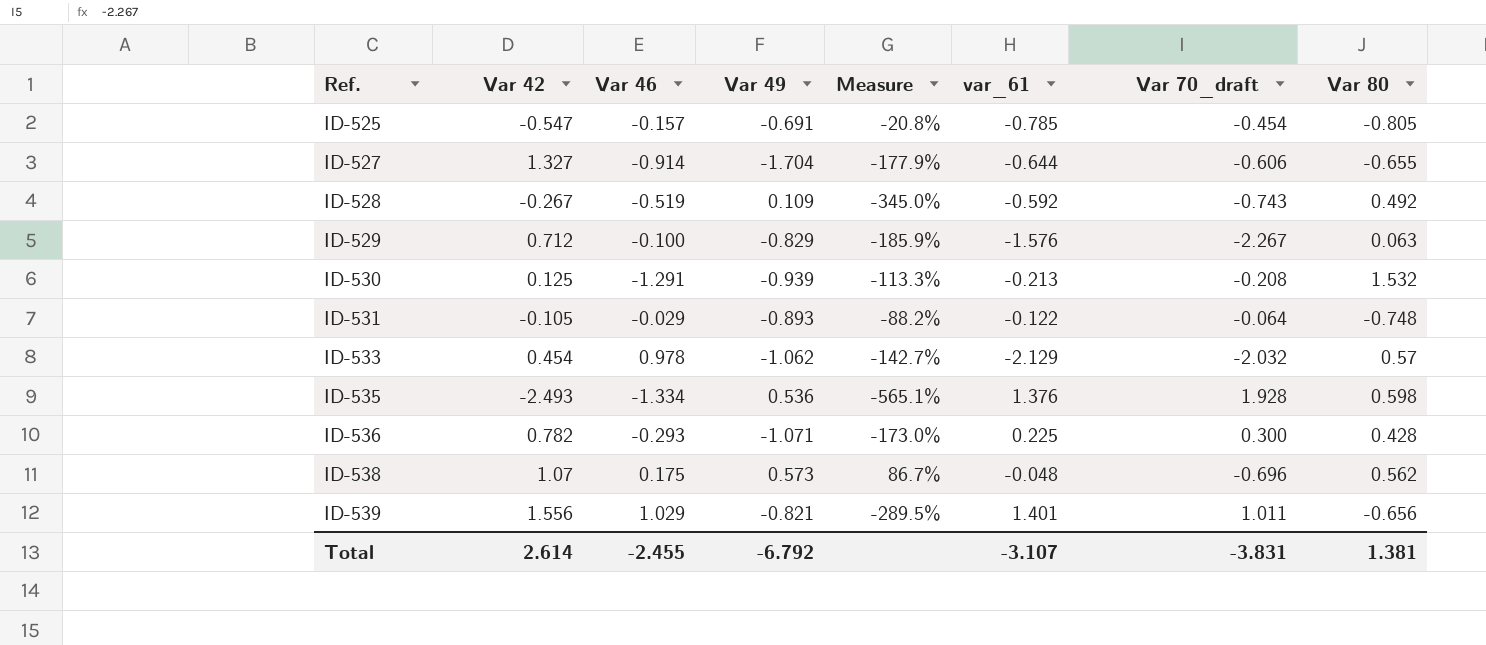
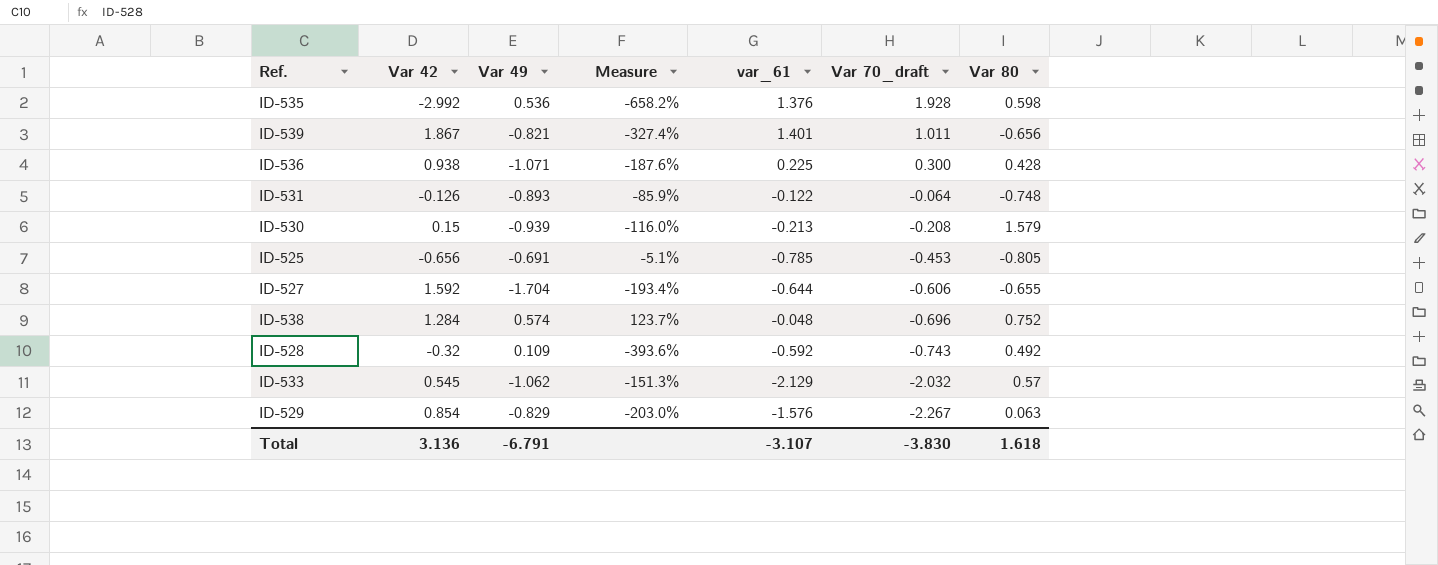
row order: Ref. ascending -> Var 70_draft descending
column Var 46 | position: 3 -> none
ID-535 | Var 42: -2.493 -> -2.992
ID-535 | Measure: -565.1% -> -658.2%
ID-539 | Var 42: 1.556 -> 1.867
ID-539 | Measure: -289.5% -> -327.4%
ID-536 | Var 42: 0.782 -> 0.938
ID-536 | Measure: -173.0% -> -187.6%
ID-531 | Var 42: -0.105 -> -0.126
ID-531 | Measure: -88.2% -> -85.9%
ID-530 | Var 42: 0.125 -> 0.15
ID-530 | Measure: -113.3% -> -116.0%
ID-530 | Var 80: 1.532 -> 1.579
ID-525 | Var 42: -0.547 -> -0.656
ID-525 | Measure: -20.8% -> -5.1%
ID-525 | Var 70_draft: -0.454 -> -0.453
ID-527 | Var 42: 1.327 -> 1.592
ID-527 | Measure: -177.9% -> -193.4%
ID-538 | Var 42: 1.07 -> 1.284
ID-538 | Var 49: 0.573 -> 0.574
ID-538 | Measure: 86.7% -> 123.7%
ID-538 | Var 80: 0.562 -> 0.752
ID-528 | Var 42: -0.267 -> -0.32
ID-528 | Measure: -345.0% -> -393.6%
ID-533 | Var 42: 0.454 -> 0.545
ID-533 | Measure: -142.7% -> -151.3%
ID-529 | Var 42: 0.712 -> 0.854
ID-529 | Measure: -185.9% -> -203.0%
Total | Var 42: 2.614 -> 3.136
Total | Var 49: -6.792 -> -6.791
Total | Var 70_draft: -3.831 -> -3.830
Total | Var 80: 1.381 -> 1.618

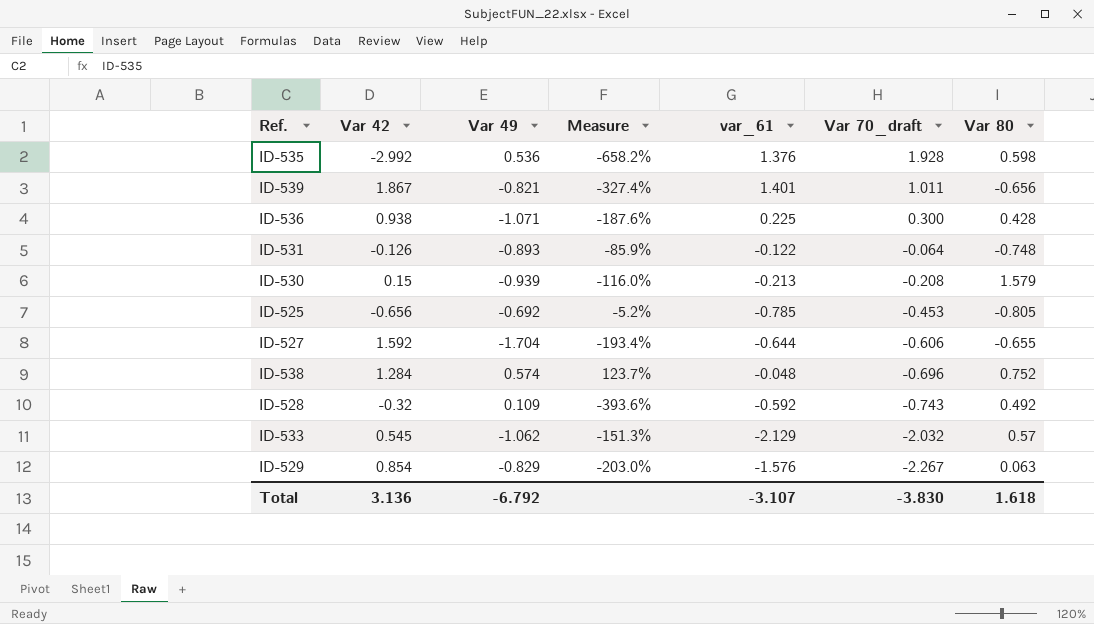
ID-525 | Var 49: -0.691 -> -0.692
ID-525 | Measure: -5.1% -> -5.2%
Total | Var 49: -6.791 -> -6.792

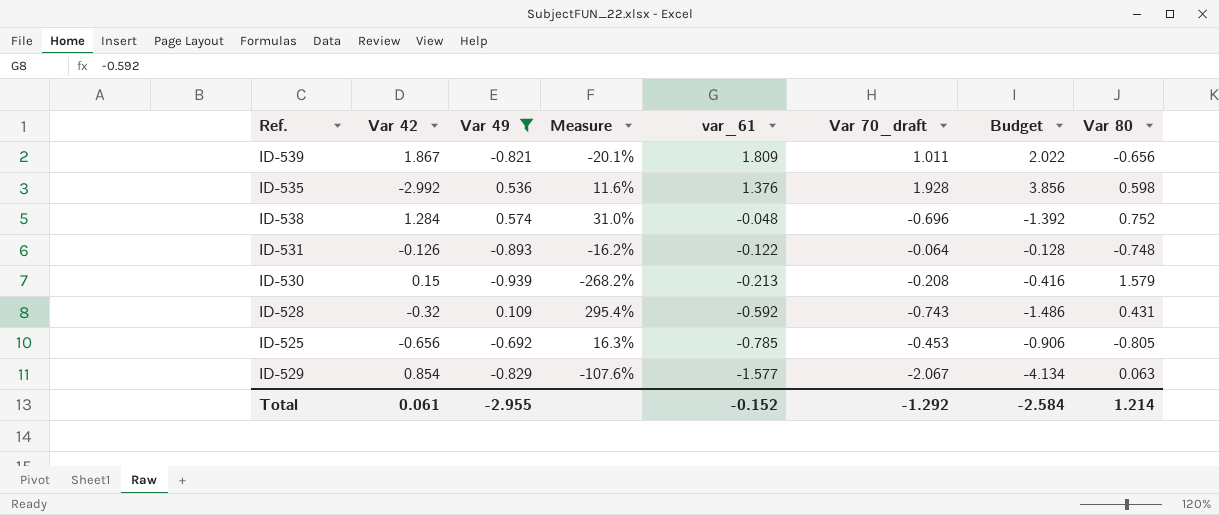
filter: none -> Var 49 >= -0.939
row order: Var 70_draft descending -> var_61 descending
column Measure | formula: ([Var 42] - [Var 49]) / [Var 49] -> ([Var 80] - [Var 49]) / [Var 49]
column Budget | formula: none -> [Var 70_draft] * 2
ID-539 | var_61: 1.401 -> 1.809
ID-528 | Var 80: 0.492 -> 0.431
ID-529 | var_61: -1.576 -> -1.577
ID-529 | Var 70_draft: -2.267 -> -2.067
Total | Var 42: 3.136 -> 0.061
Total | Var 49: -6.792 -> -2.955
Total | var_61: -3.107 -> -0.152
Total | Var 70_draft: -3.830 -> -1.292
Total | Var 80: 1.618 -> 1.214

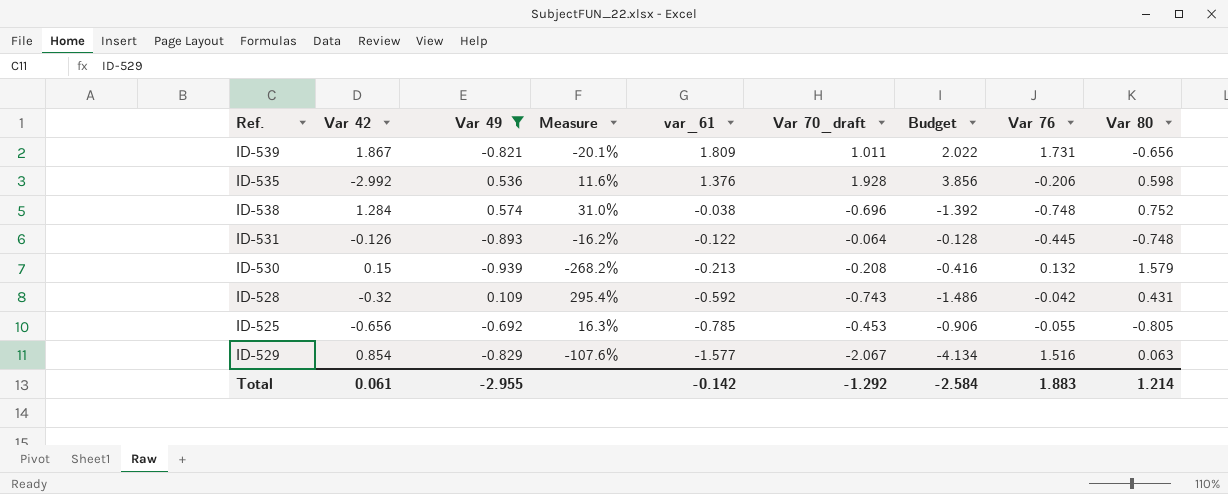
column Var 76 | position: none -> 8
ID-538 | var_61: -0.048 -> -0.038
Total | var_61: -0.152 -> -0.142

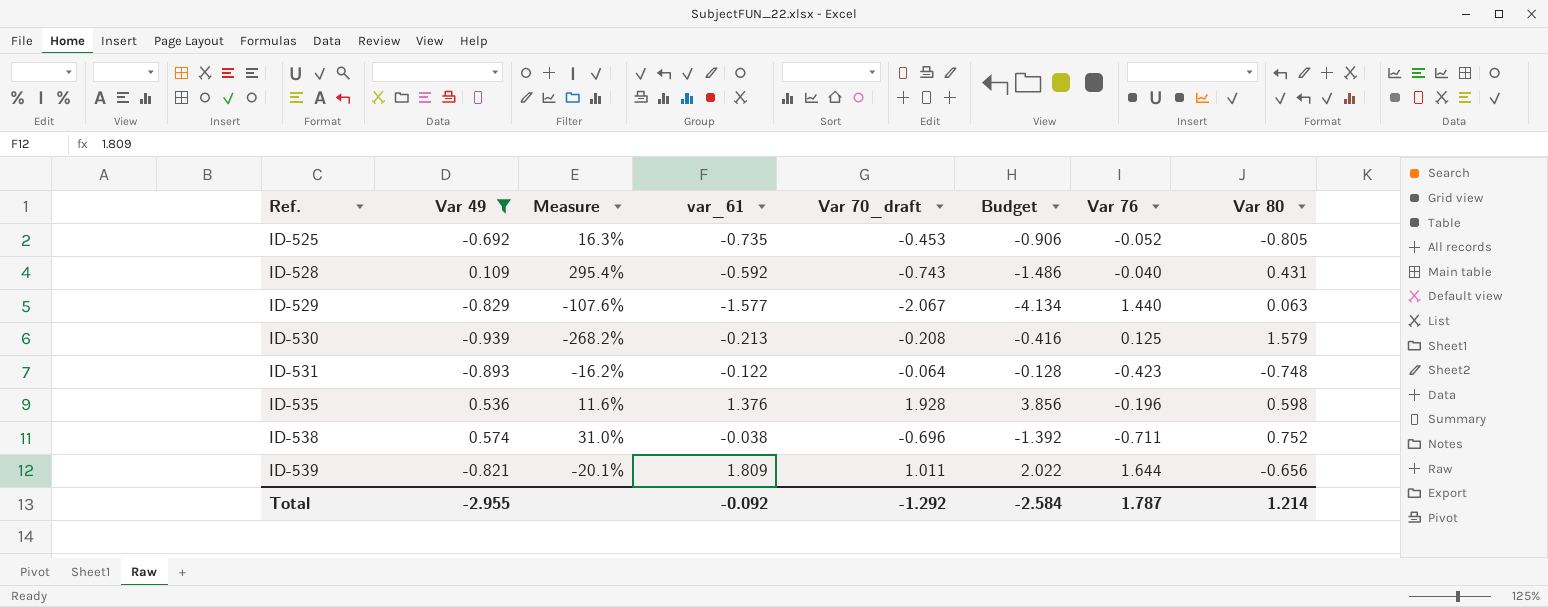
row order: var_61 descending -> Ref. ascending
column Var 42 | position: 2 -> none
ID-525 | var_61: -0.785 -> -0.735
ID-525 | Var 76: -0.055 -> -0.052
ID-528 | Var 76: -0.042 -> -0.040
ID-529 | Var 76: 1.516 -> 1.440
ID-530 | Var 76: 0.132 -> 0.125
ID-531 | Var 76: -0.445 -> -0.423
ID-535 | Var 76: -0.206 -> -0.196
ID-538 | Var 76: -0.748 -> -0.711
ID-539 | Var 76: 1.731 -> 1.644
Total | var_61: -0.142 -> -0.092
Total | Var 76: 1.883 -> 1.787

